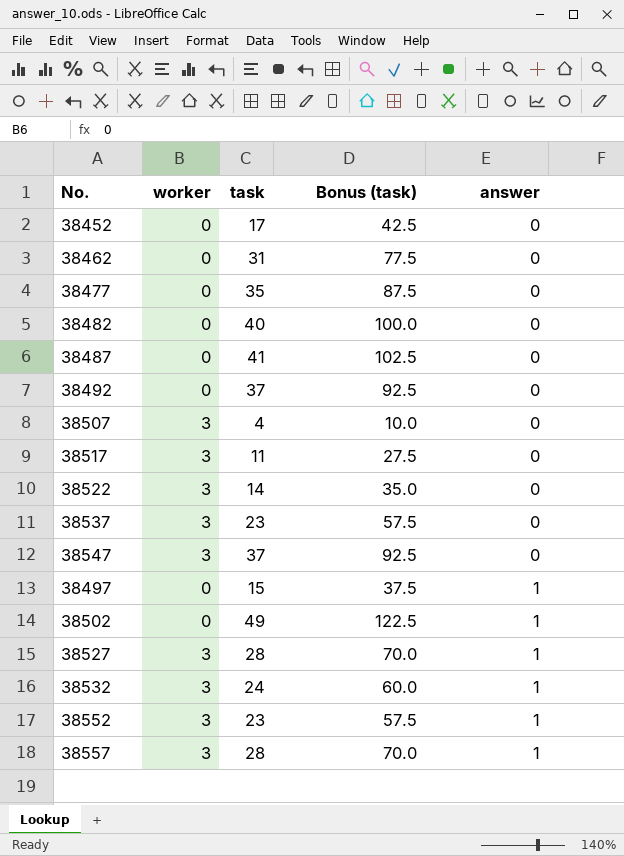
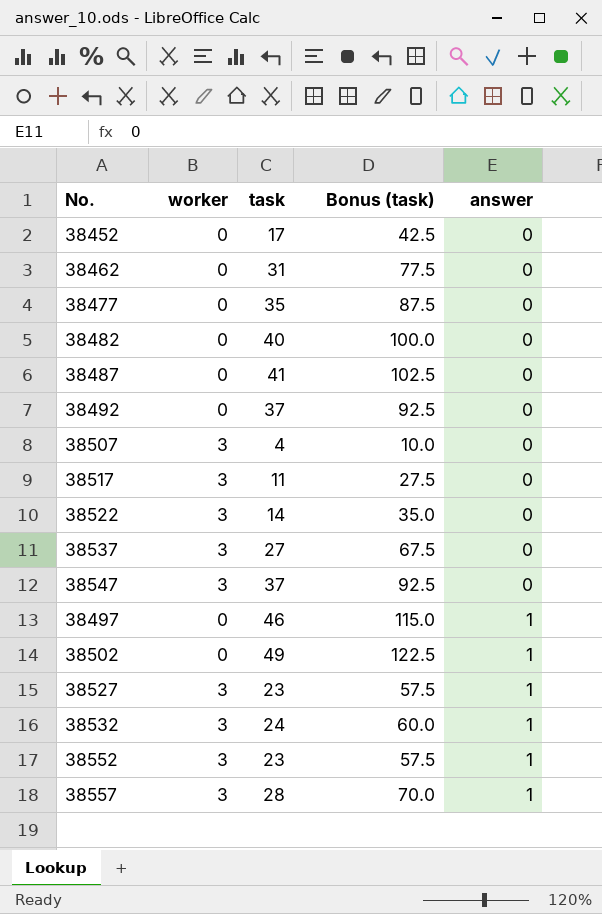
38537 | task: 23 -> 27
38537 | Bonus (task): 57.5 -> 67.5
38497 | task: 15 -> 46
38497 | Bonus (task): 37.5 -> 115.0
38527 | task: 28 -> 23
38527 | Bonus (task): 70.0 -> 57.5

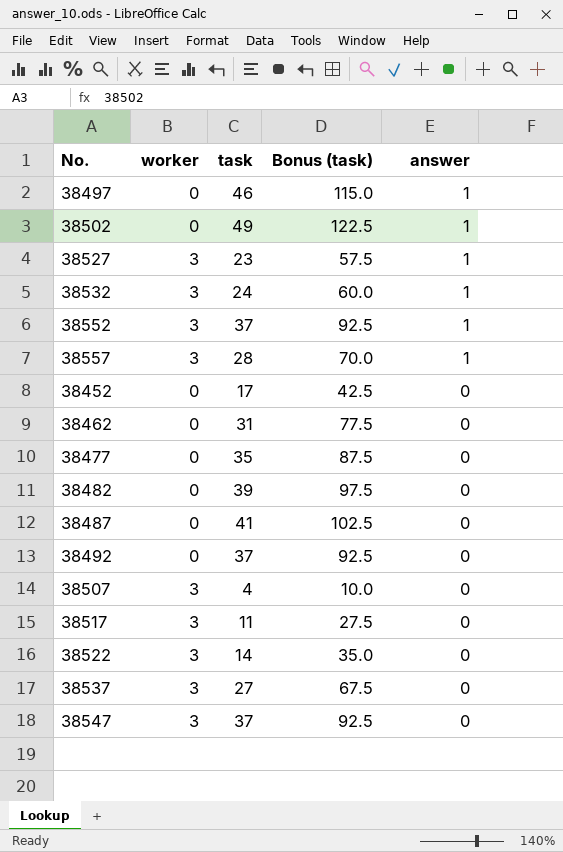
row order: answer ascending -> answer descending
38552 | task: 23 -> 37
38552 | Bonus (task): 57.5 -> 92.5
38482 | task: 40 -> 39
38482 | Bonus (task): 100.0 -> 97.5

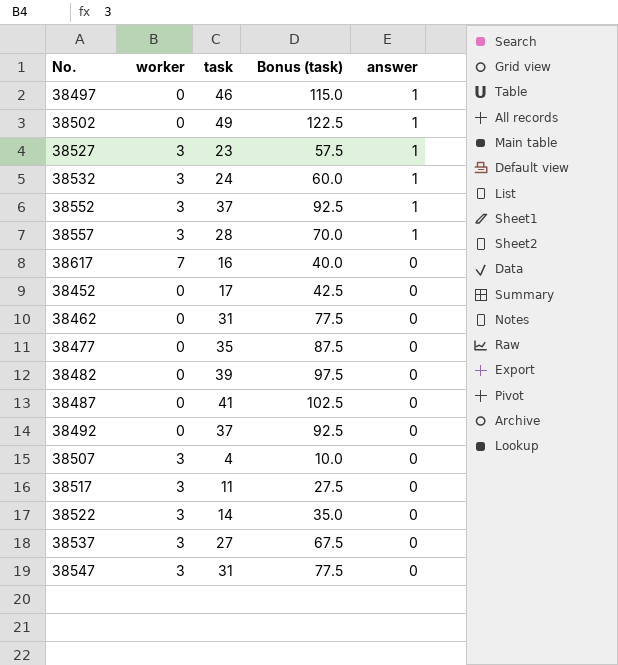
row 38617: none -> 7 | 16 | 40.0 | 0
38547 | task: 37 -> 31
38547 | Bonus (task): 92.5 -> 77.5

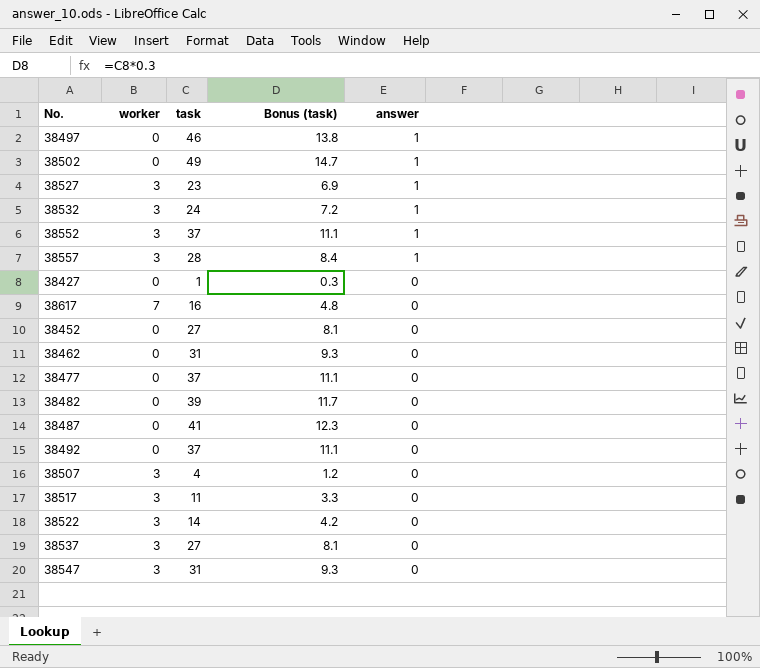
column Bonus (task) | formula: [task] * 2.5 -> [task] * 0.3
row 38427: none -> 0 | 1 | 0.3 | 0
38452 | task: 17 -> 27
38477 | task: 35 -> 37

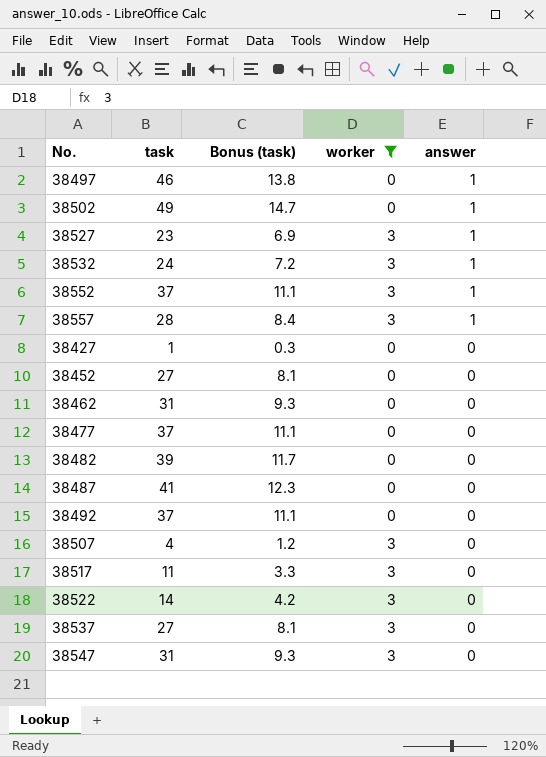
filter: none -> worker != 7
column worker | position: 2 -> 4

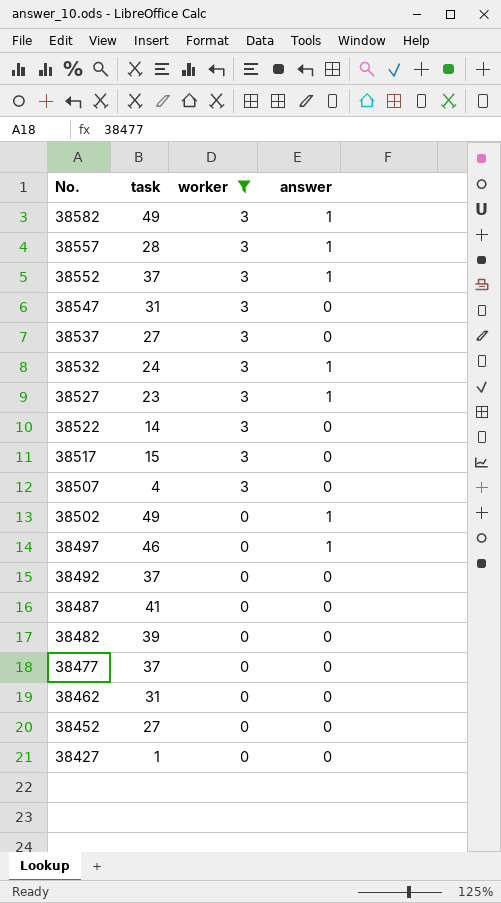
row order: answer descending -> No. descending
column Bonus (task) | formula: [task] * 0.3 -> none
row 38582: none -> 49 | 3 | 1
38517 | task: 11 -> 15

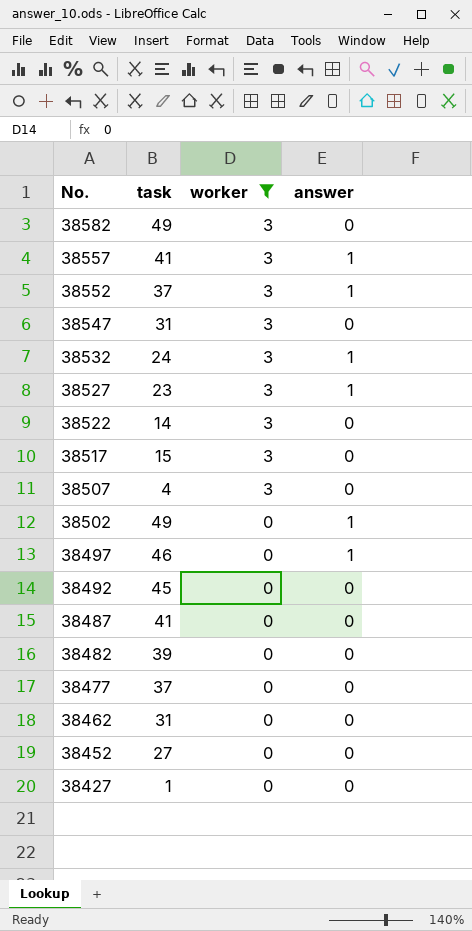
row 38537: 27 | 3 | 0 -> none
38582 | answer: 1 -> 0
38557 | task: 28 -> 41
38492 | task: 37 -> 45

